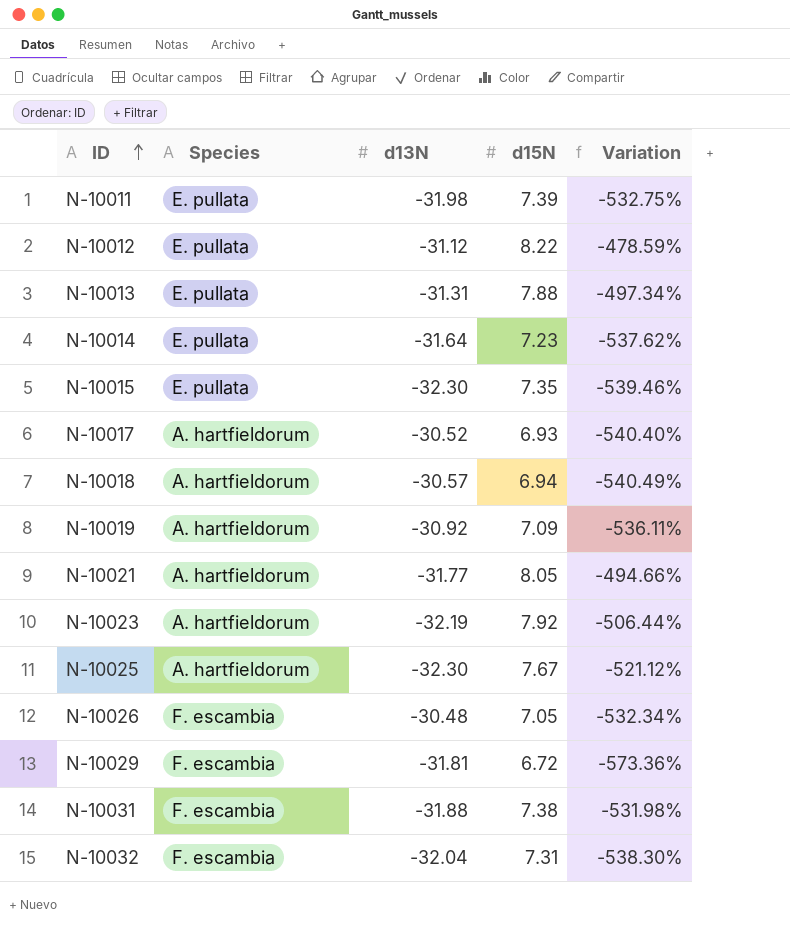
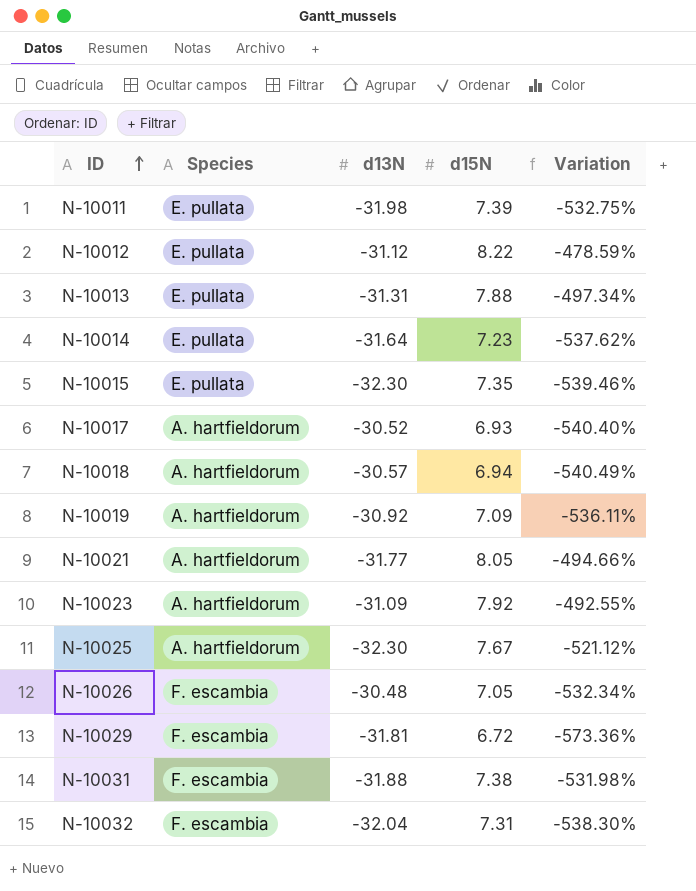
N-10023 | d13N: -32.19 -> -31.09
N-10023 | Variation: -506.44% -> -492.55%

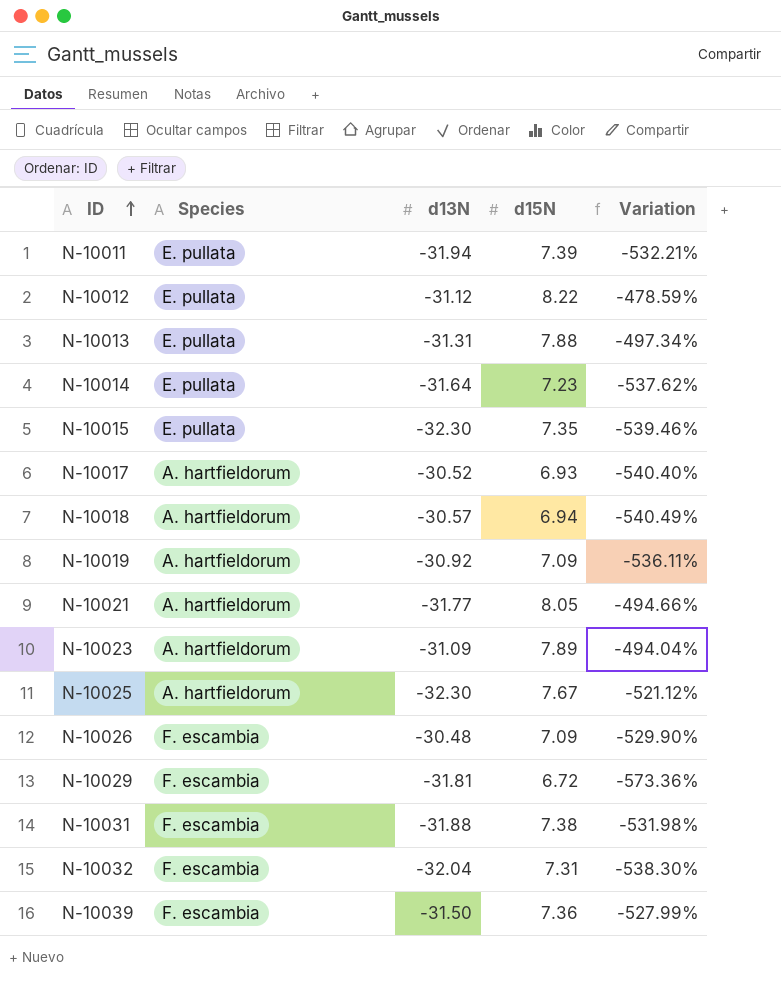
N-10011 | d13N: -31.98 -> -31.94
N-10011 | Variation: -532.75% -> -532.21%
N-10023 | d15N: 7.92 -> 7.89
N-10023 | Variation: -492.55% -> -494.04%
N-10026 | d15N: 7.05 -> 7.09
N-10026 | Variation: -532.34% -> -529.90%
row N-10039: none -> F. escambia | -31.50 | 7.36 | -527.99%

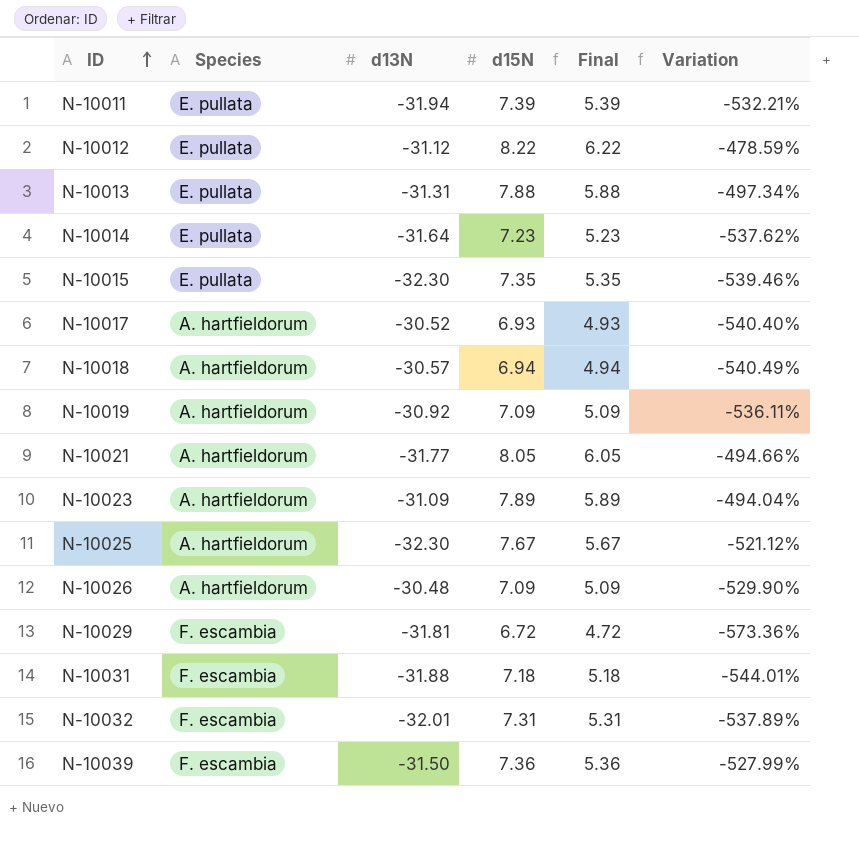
column Final | formula: none -> [d15N] - 2
N-10026 | Species: F. escambia -> A. hartfieldorum
N-10031 | d15N: 7.38 -> 7.18
N-10031 | Variation: -531.98% -> -544.01%
N-10032 | d13N: -32.04 -> -32.01
N-10032 | Variation: -538.30% -> -537.89%

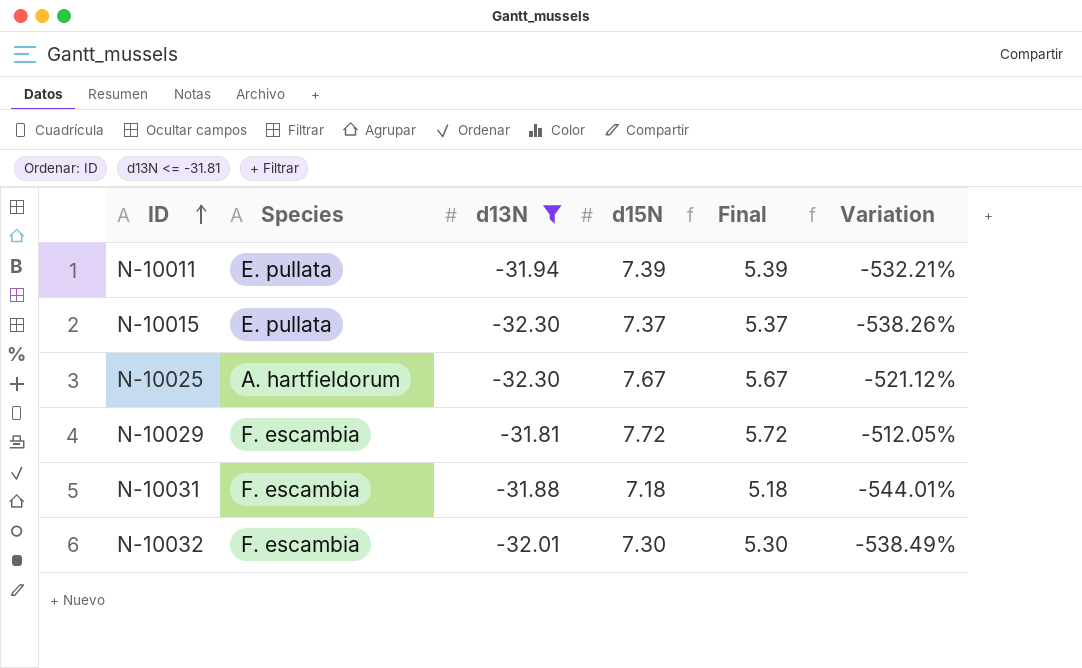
filter: none -> d13N <= -31.81
N-10015 | d15N: 7.35 -> 7.37
N-10015 | Final: 5.35 -> 5.37
N-10015 | Variation: -539.46% -> -538.26%
N-10029 | d15N: 6.72 -> 7.72
N-10029 | Final: 4.72 -> 5.72
N-10029 | Variation: -573.36% -> -512.05%
N-10032 | d15N: 7.31 -> 7.30
N-10032 | Final: 5.31 -> 5.30
N-10032 | Variation: -537.89% -> -538.49%

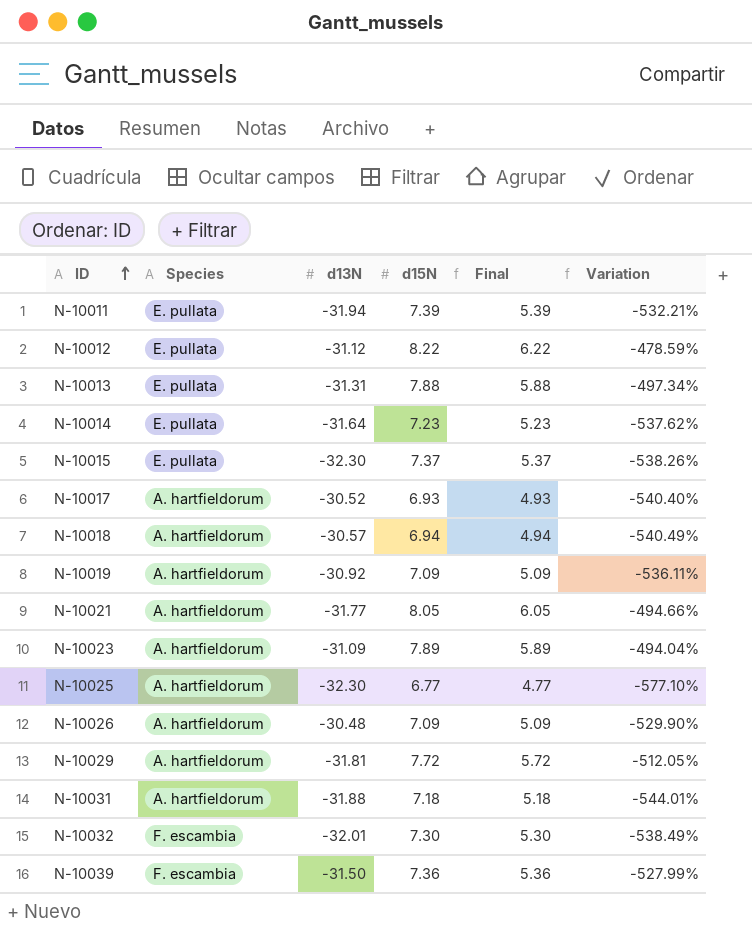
filter: d13N <= -31.81 -> none
N-10025 | d15N: 7.67 -> 6.77
N-10025 | Final: 5.67 -> 4.77
N-10025 | Variation: -521.12% -> -577.10%
N-10029 | Species: F. escambia -> A. hartfieldorum
N-10031 | Species: F. escambia -> A. hartfieldorum

